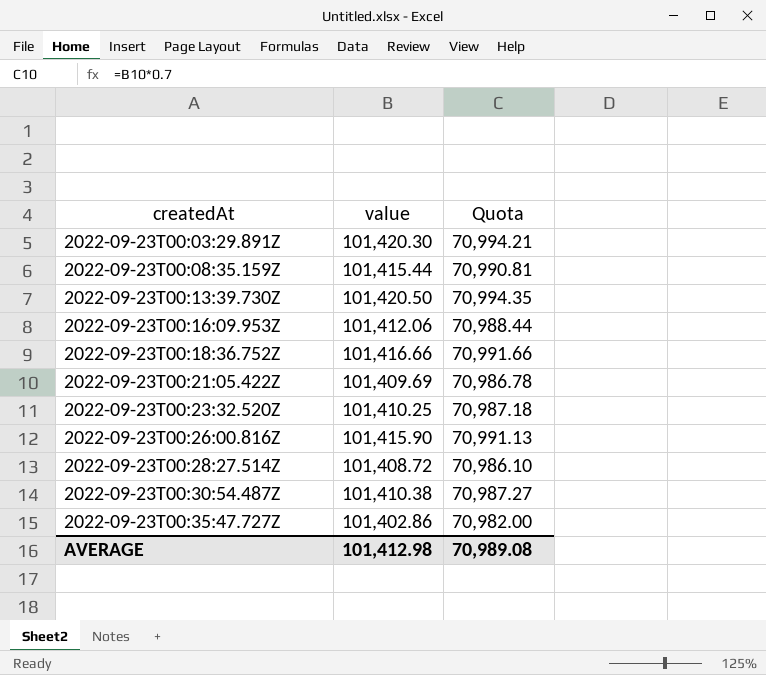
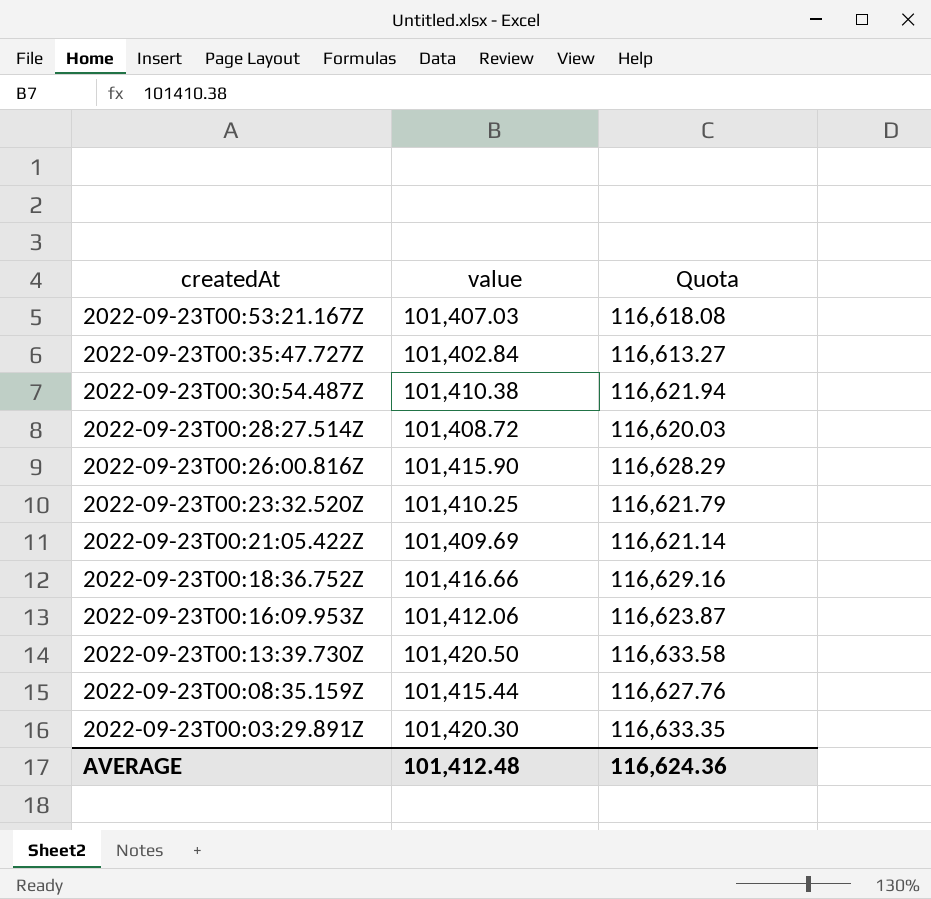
row order: createdAt ascending -> createdAt descending
column Quota | formula: [value] * 0.7 -> [value] * 1.15
row 2022-09-23T00:53:21.167Z: none -> 101,407.03 | 116,618.08
2022-09-23T00:35:47.727Z | value: 101,402.86 -> 101,402.84
AVERAGE | value: 101,412.98 -> 101,412.48
AVERAGE | Quota: 70,989.08 -> 116,624.36

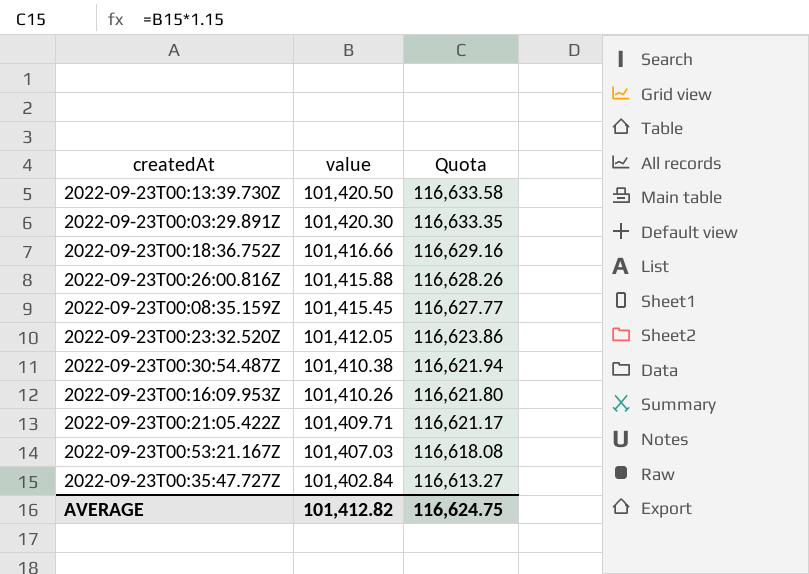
row order: createdAt descending -> value descending
row 2022-09-23T00:28:27.514Z: 101,408.72 | 116,620.03 -> none
2022-09-23T00:26:00.816Z | value: 101,415.90 -> 101,415.88
2022-09-23T00:26:00.816Z | Quota: 116,628.29 -> 116,628.26
2022-09-23T00:08:35.159Z | value: 101,415.44 -> 101,415.45
2022-09-23T00:08:35.159Z | Quota: 116,627.76 -> 116,627.77
2022-09-23T00:23:32.520Z | value: 101,410.25 -> 101,412.05
2022-09-23T00:23:32.520Z | Quota: 116,621.79 -> 116,623.86
2022-09-23T00:16:09.953Z | value: 101,412.06 -> 101,410.26
2022-09-23T00:16:09.953Z | Quota: 116,623.87 -> 116,621.80
2022-09-23T00:21:05.422Z | value: 101,409.69 -> 101,409.71
2022-09-23T00:21:05.422Z | Quota: 116,621.14 -> 116,621.17
AVERAGE | value: 101,412.48 -> 101,412.82
AVERAGE | Quota: 116,624.36 -> 116,624.75

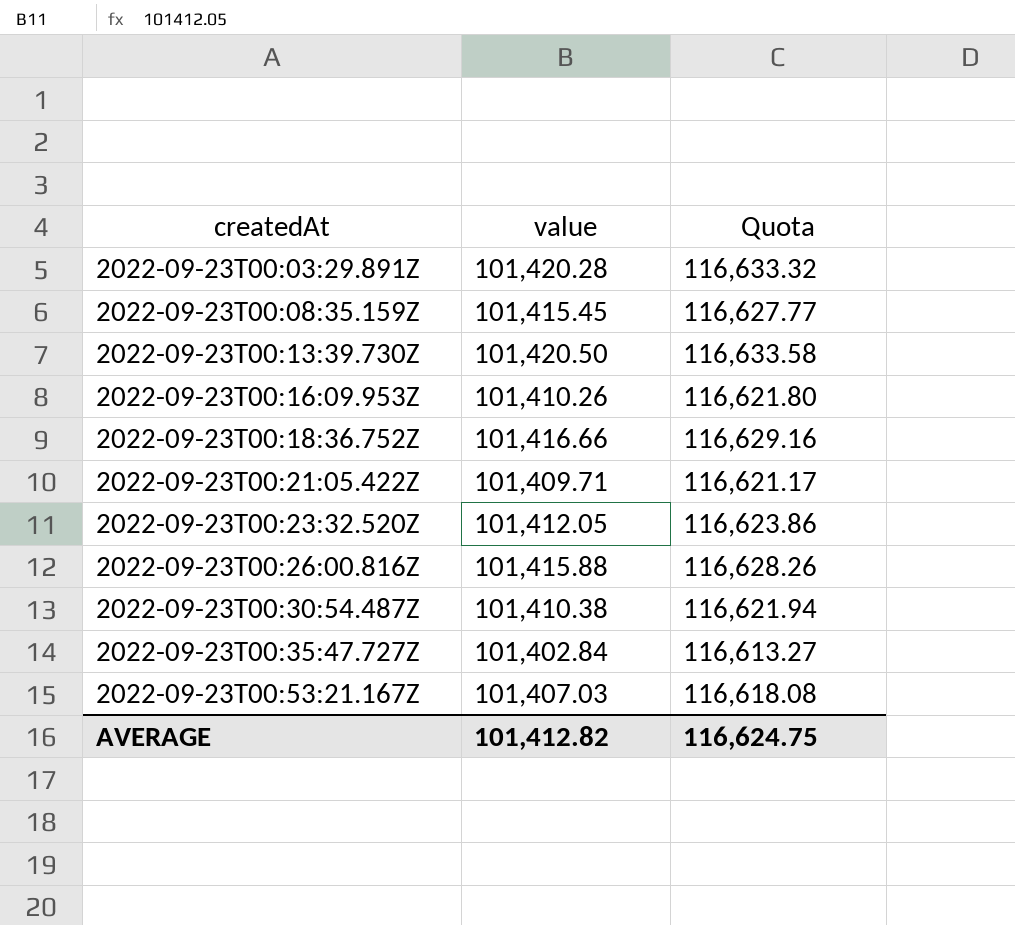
row order: value descending -> createdAt ascending
2022-09-23T00:03:29.891Z | value: 101,420.30 -> 101,420.28
2022-09-23T00:03:29.891Z | Quota: 116,633.35 -> 116,633.32

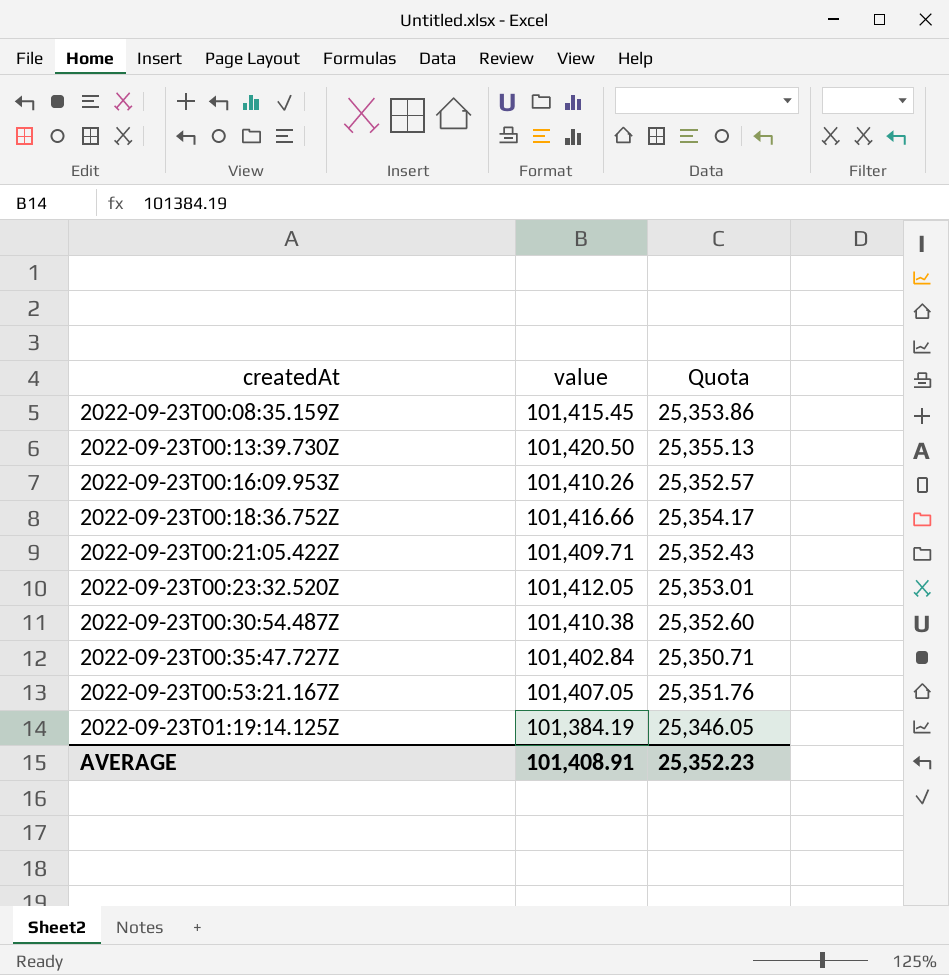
column Quota | formula: [value] * 1.15 -> [value] * 0.25
row 2022-09-23T00:03:29.891Z: 101,420.28 | 116,633.32 -> none
row 2022-09-23T00:26:00.816Z: 101,415.88 | 116,628.26 -> none
2022-09-23T00:53:21.167Z | value: 101,407.03 -> 101,407.05
row 2022-09-23T01:19:14.125Z: none -> 101,384.19 | 25,346.05
AVERAGE | value: 101,412.82 -> 101,408.91
AVERAGE | Quota: 116,624.75 -> 25,352.23

